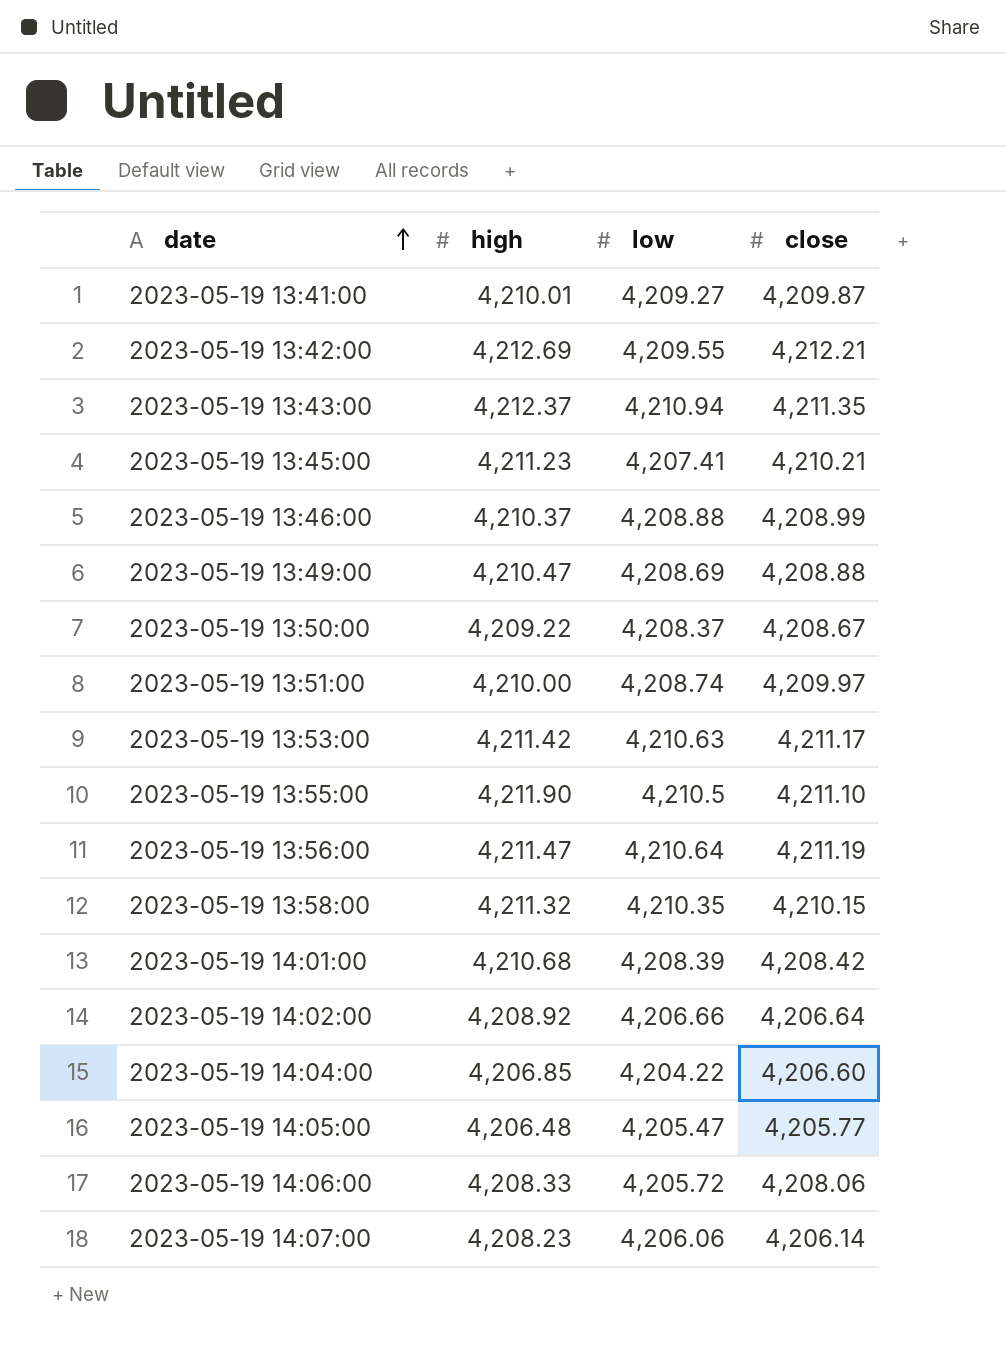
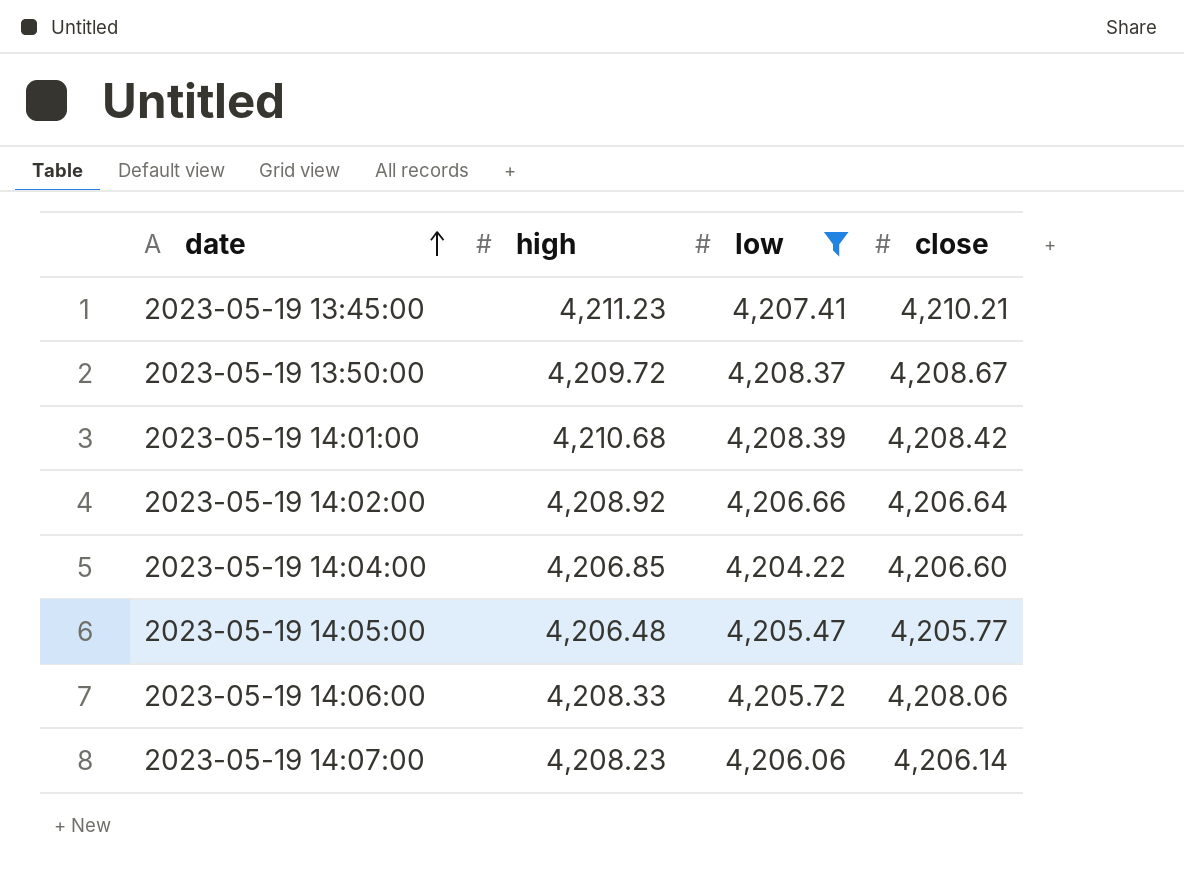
filter: none -> low <= 4,208.39
2023-05-19 13:50:00 | high: 4,209.22 -> 4,209.72

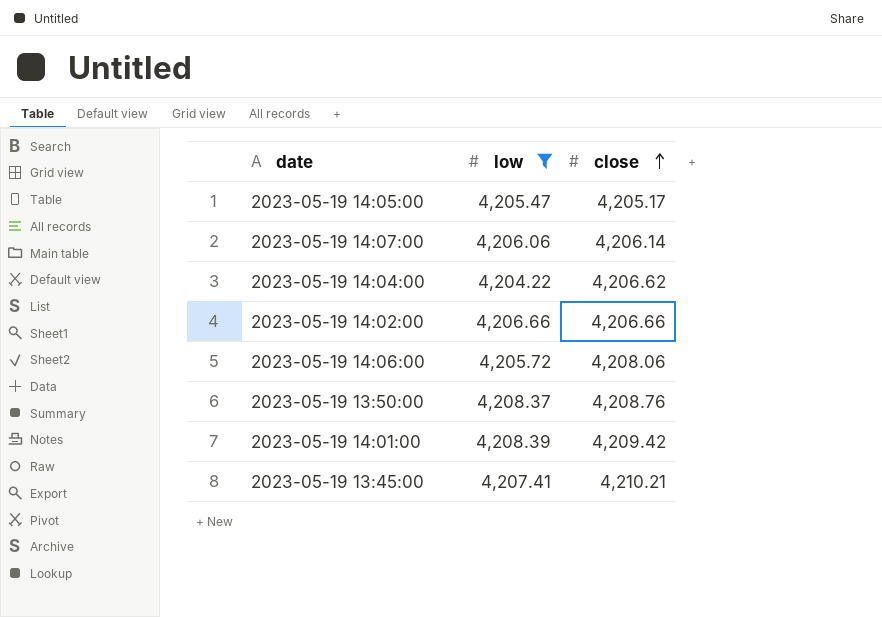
row order: date ascending -> close ascending
column high | position: 2 -> none
2023-05-19 14:05:00 | close: 4,205.77 -> 4,205.17
2023-05-19 14:04:00 | close: 4,206.60 -> 4,206.62
2023-05-19 14:02:00 | close: 4,206.64 -> 4,206.66
2023-05-19 13:50:00 | close: 4,208.67 -> 4,208.76
2023-05-19 14:01:00 | close: 4,208.42 -> 4,209.42

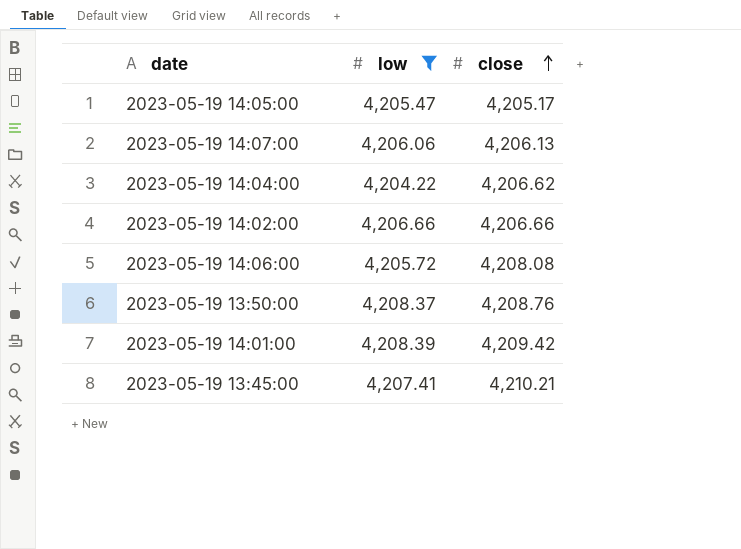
2023-05-19 14:07:00 | close: 4,206.14 -> 4,206.13
2023-05-19 14:06:00 | close: 4,208.06 -> 4,208.08

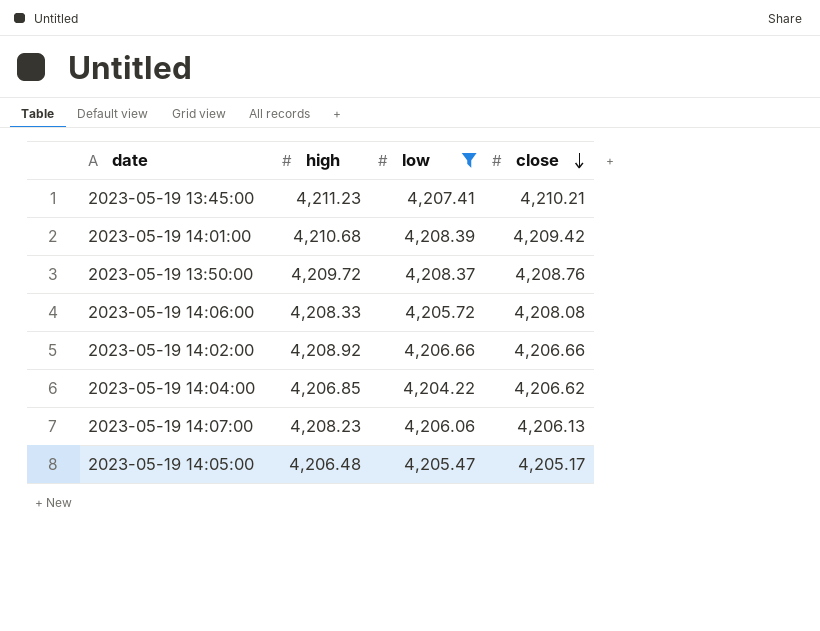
row order: close ascending -> close descending
column high | position: none -> 2

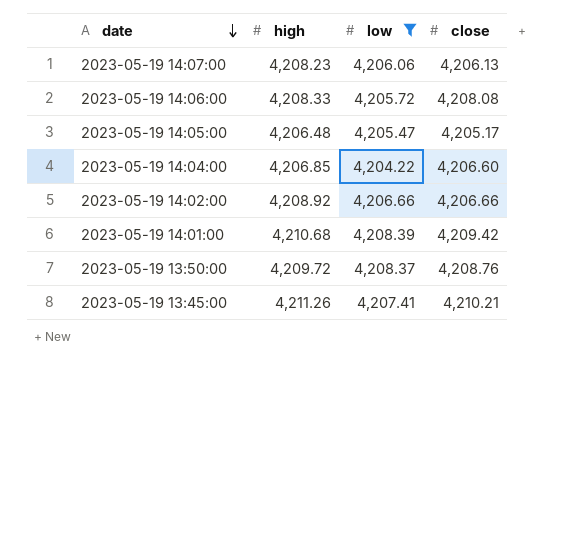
row order: close descending -> date descending
2023-05-19 14:04:00 | close: 4,206.62 -> 4,206.60
2023-05-19 13:45:00 | high: 4,211.23 -> 4,211.26

